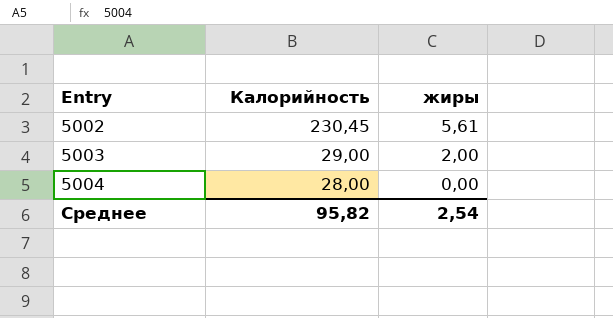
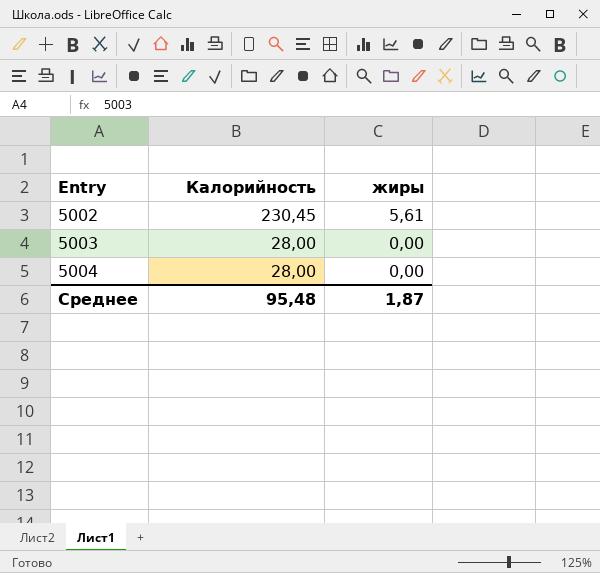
5003 | Калорийность: 29,00 -> 28,00
5003 | жиры: 2,00 -> 0,00
Среднее | Калорийность: 95,82 -> 95,48
Среднее | жиры: 2,54 -> 1,87

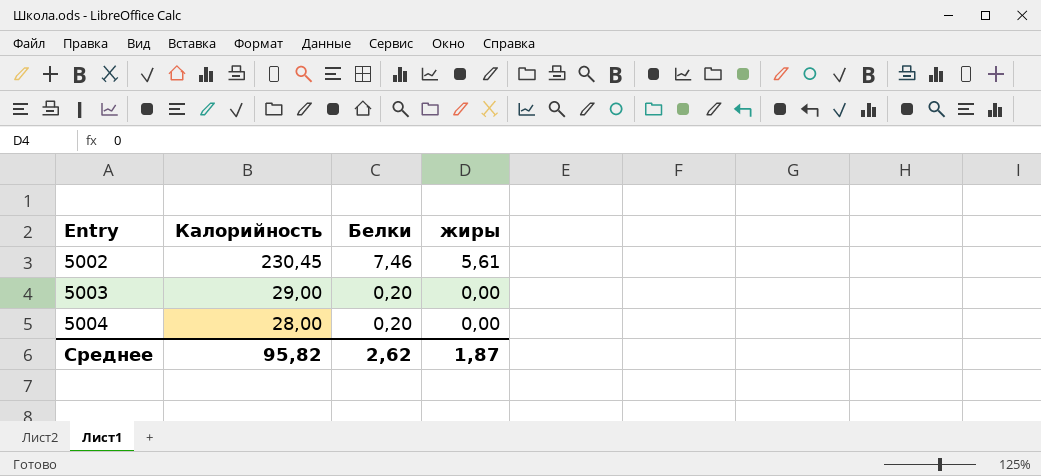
column Белки | position: none -> 3
5003 | Калорийность: 28,00 -> 29,00
Среднее | Калорийность: 95,48 -> 95,82

